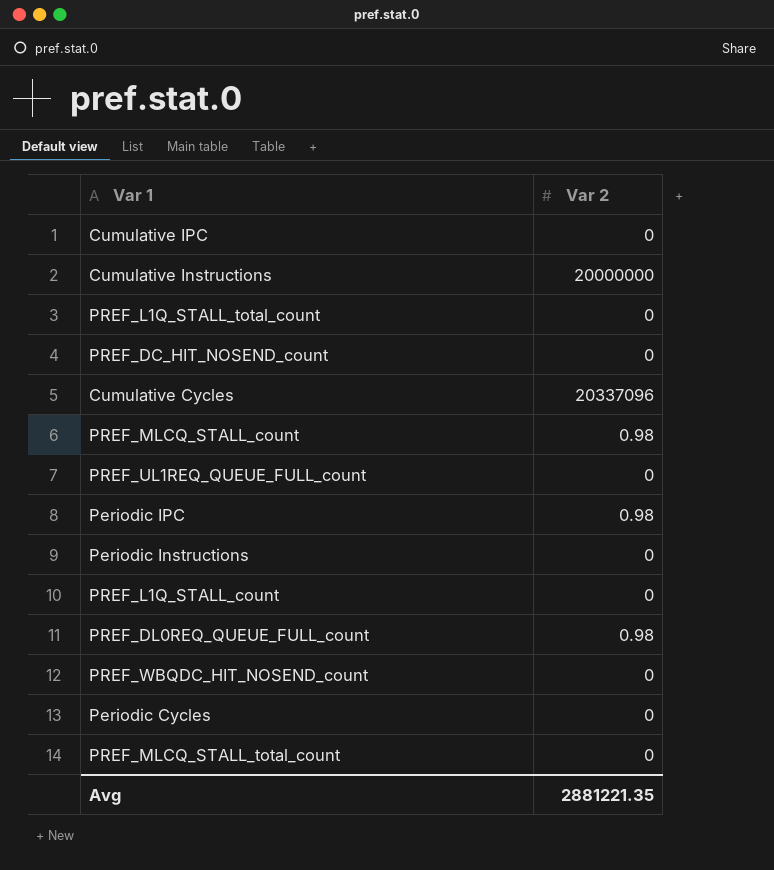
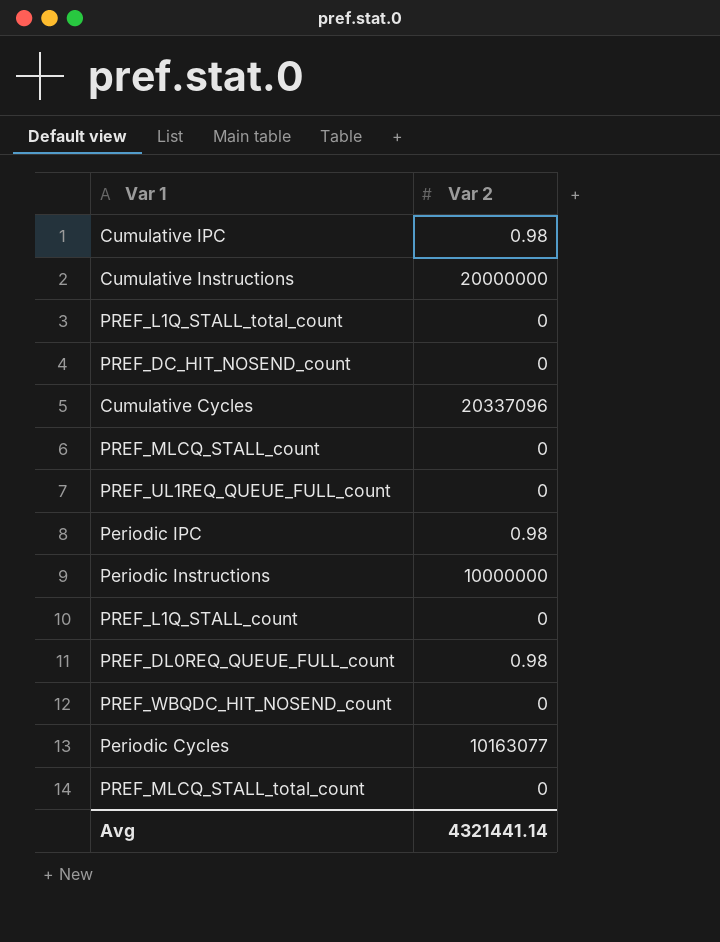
Cumulative IPC | Var 2: 0 -> 0.98
PREF_MLCQ_STALL_count | Var 2: 0.98 -> 0
Periodic Instructions | Var 2: 0 -> 10000000
Periodic Cycles | Var 2: 0 -> 10163077
Avg | Var 2: 2881221.35 -> 4321441.14

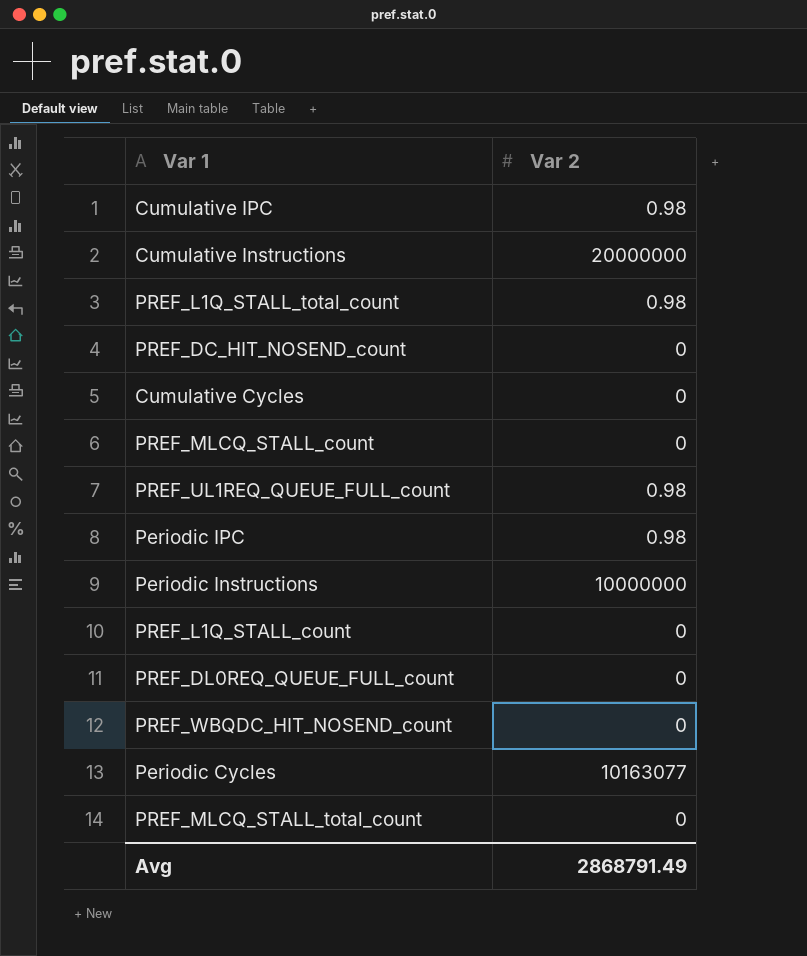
PREF_L1Q_STALL_total_count | Var 2: 0 -> 0.98
Cumulative Cycles | Var 2: 20337096 -> 0
PREF_UL1REQ_QUEUE_FULL_count | Var 2: 0 -> 0.98
PREF_DL0REQ_QUEUE_FULL_count | Var 2: 0.98 -> 0
Avg | Var 2: 4321441.14 -> 2868791.49

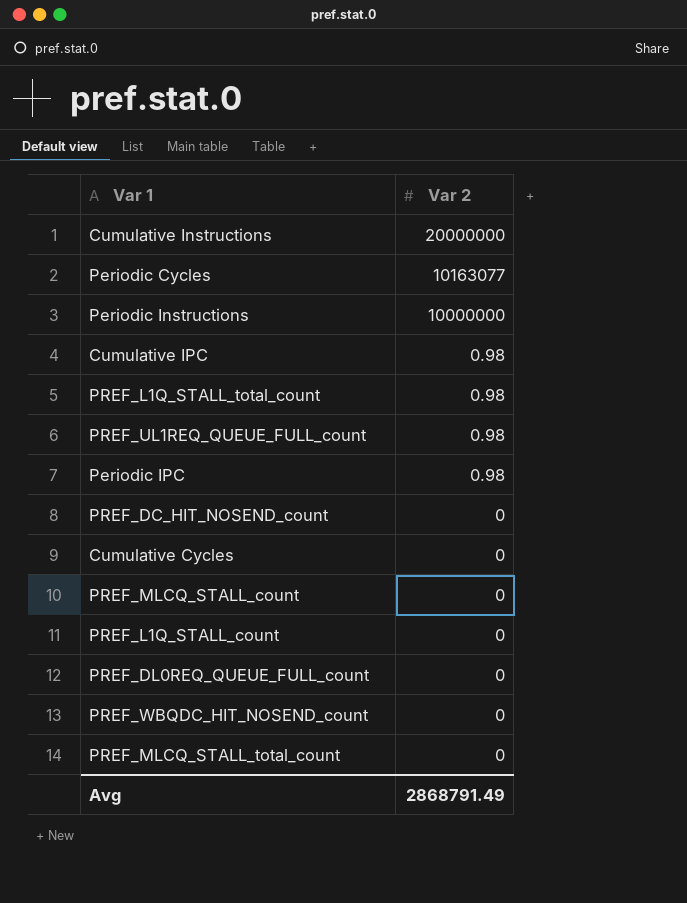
row order: none -> Var 2 descending

